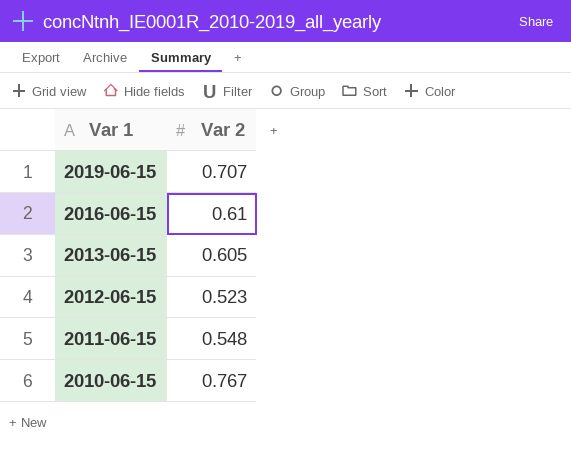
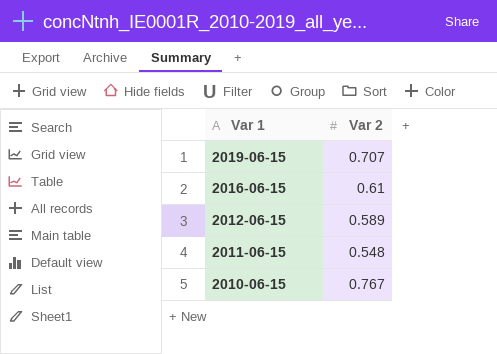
row 2013-06-15: 0.605 -> none
2012-06-15 | Var 2: 0.523 -> 0.589

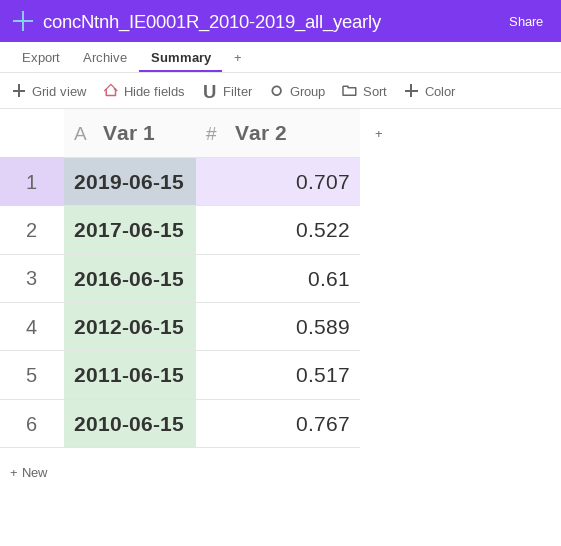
row 2017-06-15: none -> 0.522
2011-06-15 | Var 2: 0.548 -> 0.517

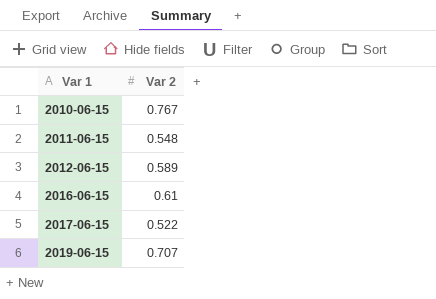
row order: Var 1 descending -> Var 1 ascending
2011-06-15 | Var 2: 0.517 -> 0.548

